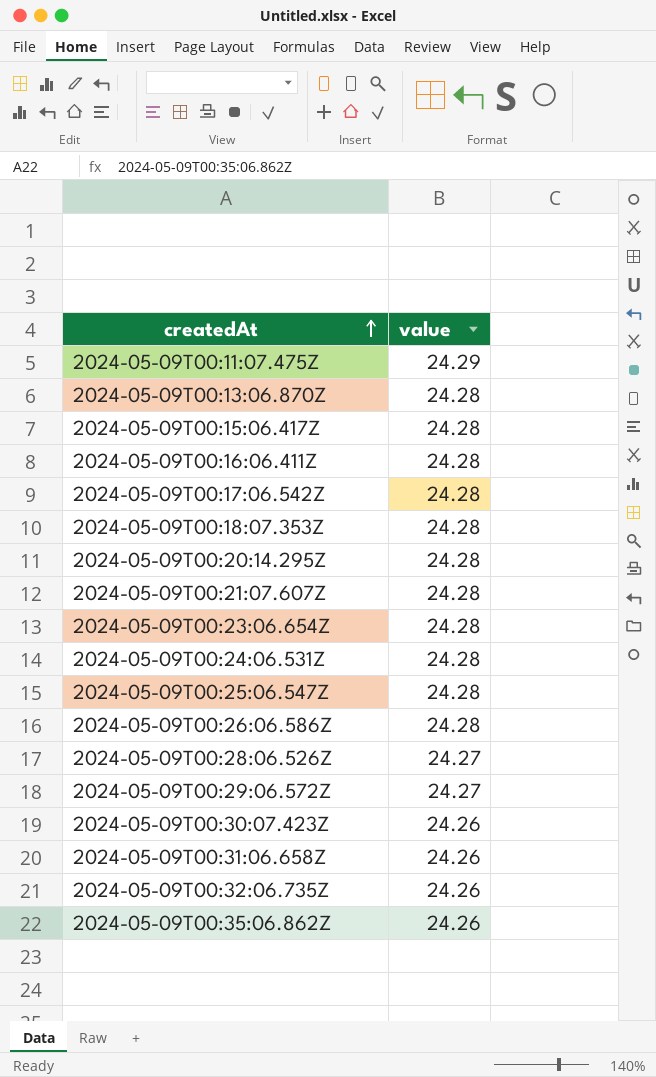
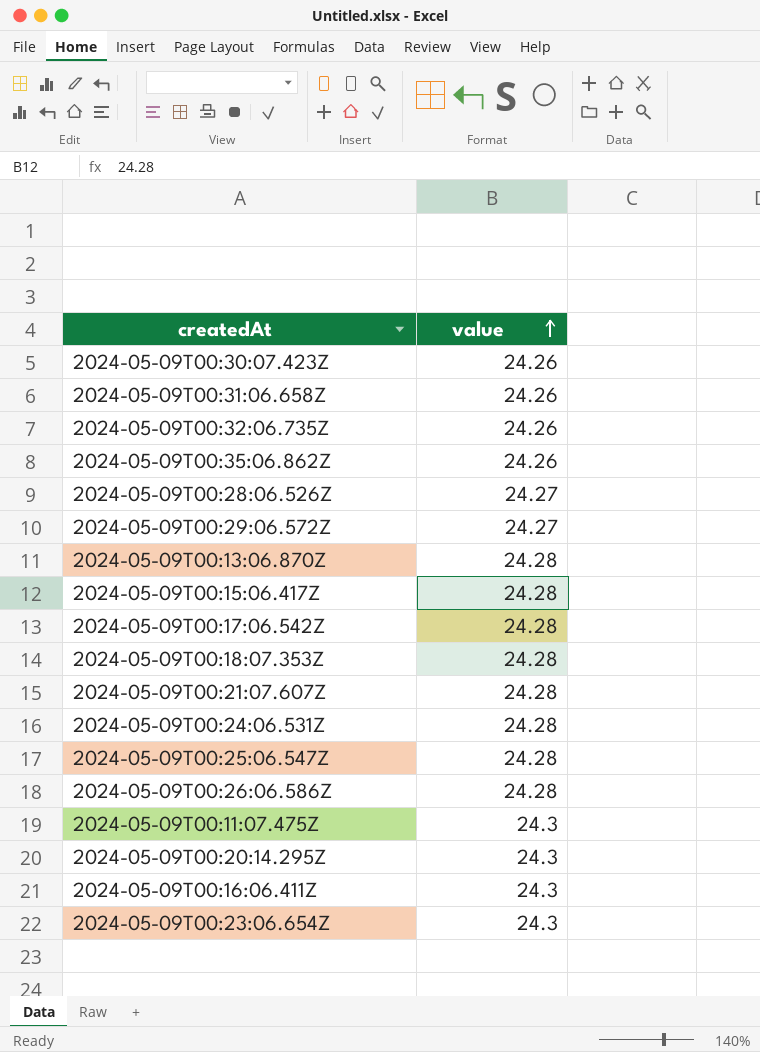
row order: createdAt ascending -> value ascending
2024-05-09T00:11:07.475Z | value: 24.29 -> 24.3
2024-05-09T00:20:14.295Z | value: 24.28 -> 24.3
2024-05-09T00:16:06.411Z | value: 24.28 -> 24.3
2024-05-09T00:23:06.654Z | value: 24.28 -> 24.3

